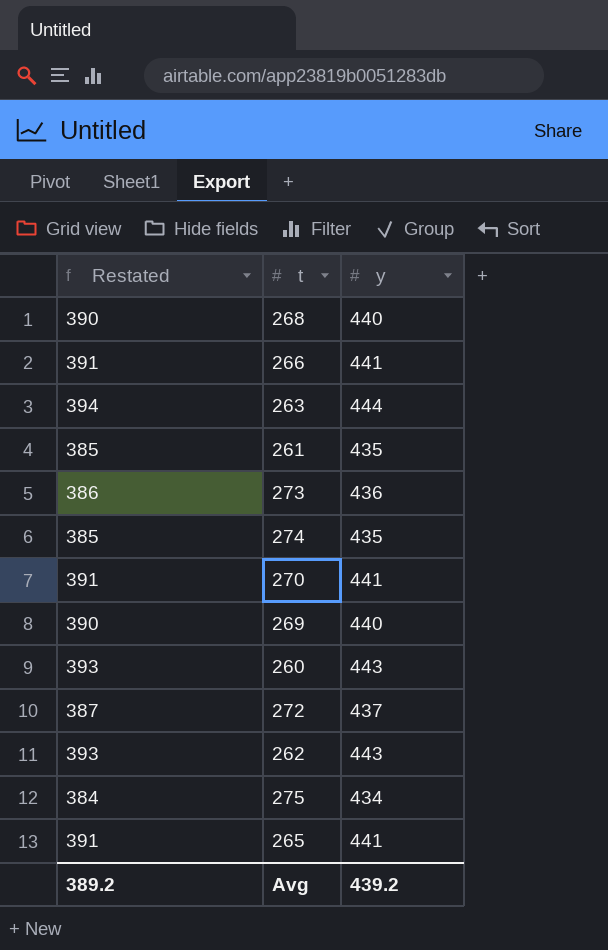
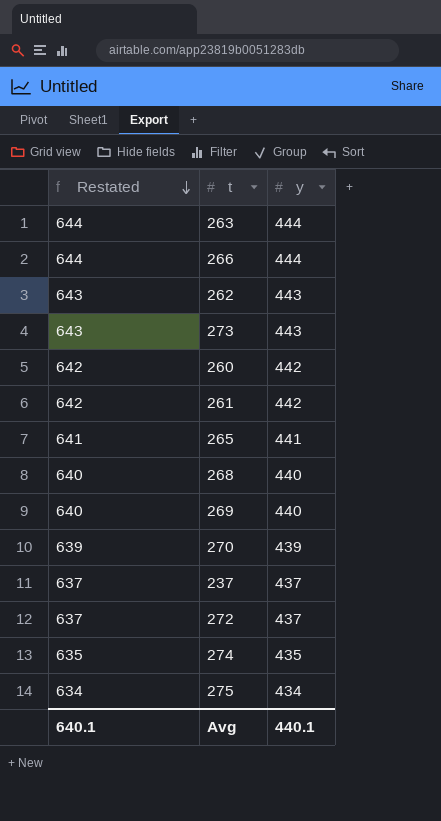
row order: none -> Restated descending
column Restated | formula: [y] - 50 -> [y] + 200
266 | y: 441 -> 444
273 | y: 436 -> 443
260 | y: 443 -> 442
261 | y: 435 -> 442
270 | y: 441 -> 439
row 237: none -> 637 | 437
Avg | Restated: 389.2 -> 640.1
Avg | y: 439.2 -> 440.1

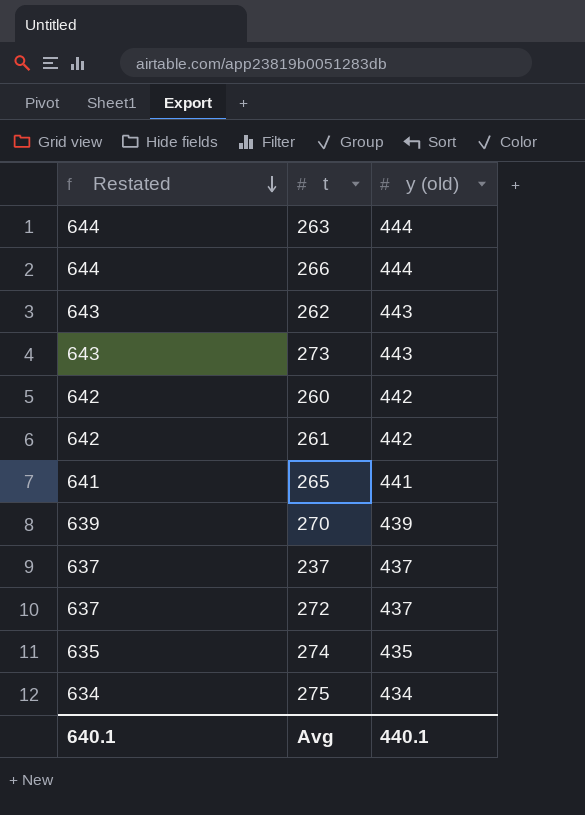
column name: y -> y (old)
row 268: 640 | 440 -> none
row 269: 640 | 440 -> none

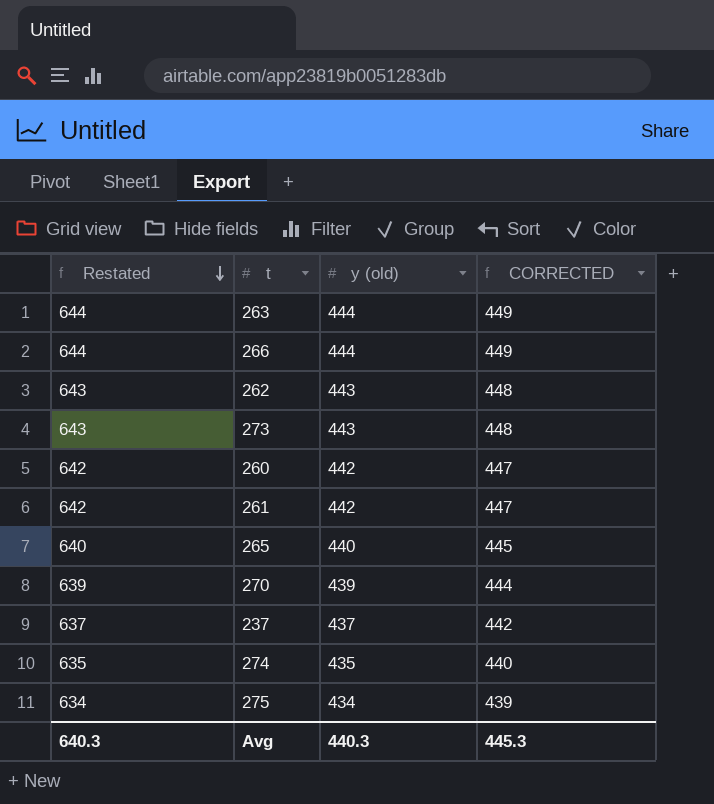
column CORRECTED | formula: none -> [y (old)] + 5
row 272: 637 | 437 -> none
265 | Restated: 641 -> 640
265 | y (old): 441 -> 440
Avg | Restated: 640.1 -> 640.3
Avg | y (old): 440.1 -> 440.3

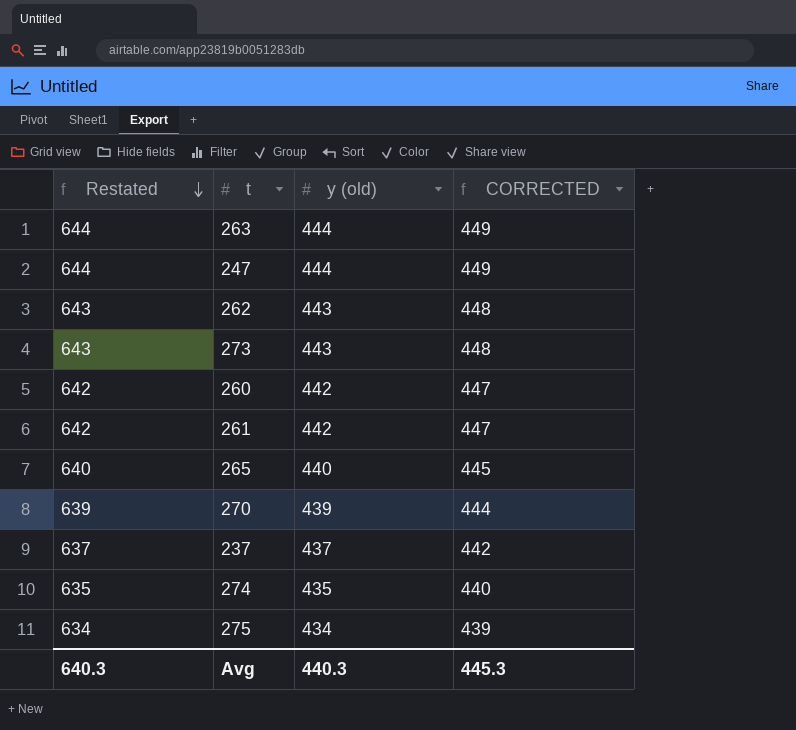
row 266: 644 | 444 | 449 -> none
row 247: none -> 644 | 444 | 449

